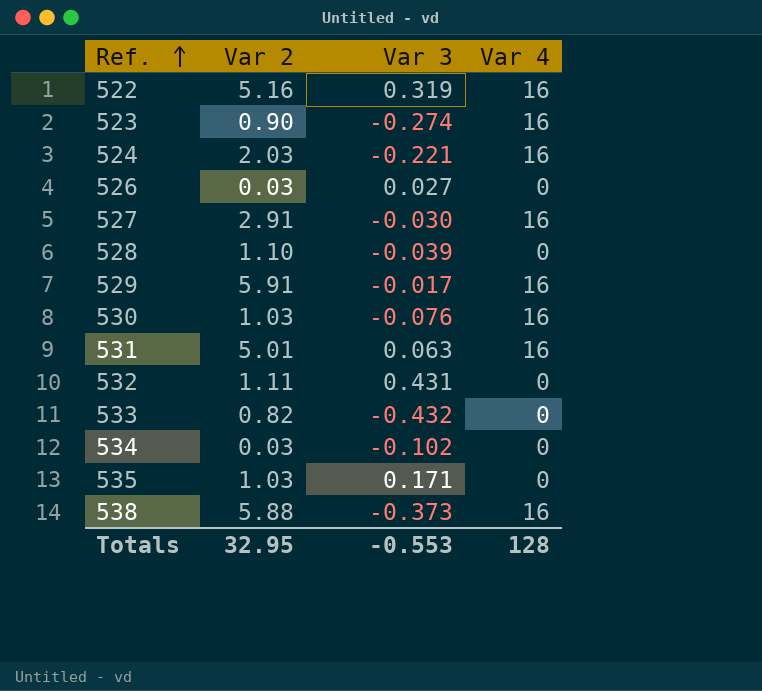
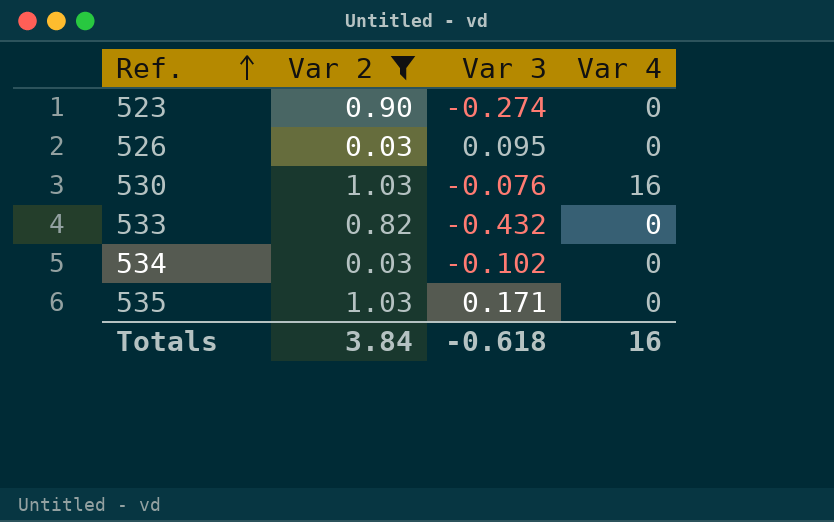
filter: none -> Var 2 <= 1.03
523 | Var 4: 16 -> 0
526 | Var 3: 0.027 -> 0.095
Totals | Var 2: 32.95 -> 3.84
Totals | Var 3: -0.553 -> -0.618
Totals | Var 4: 128 -> 16

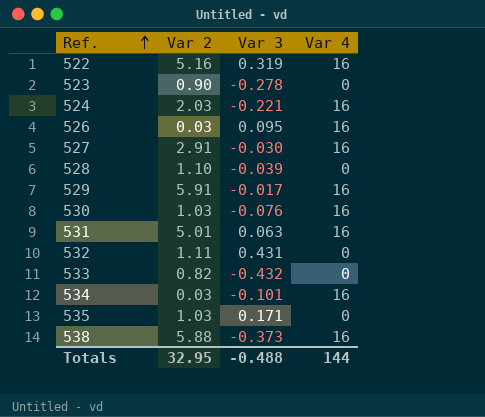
filter: Var 2 <= 1.03 -> none
523 | Var 3: -0.274 -> -0.278
526 | Var 4: 0 -> 16
534 | Var 3: -0.102 -> -0.101
534 | Var 4: 0 -> 16
Totals | Var 2: 3.84 -> 32.95
Totals | Var 3: -0.618 -> -0.488
Totals | Var 4: 16 -> 144

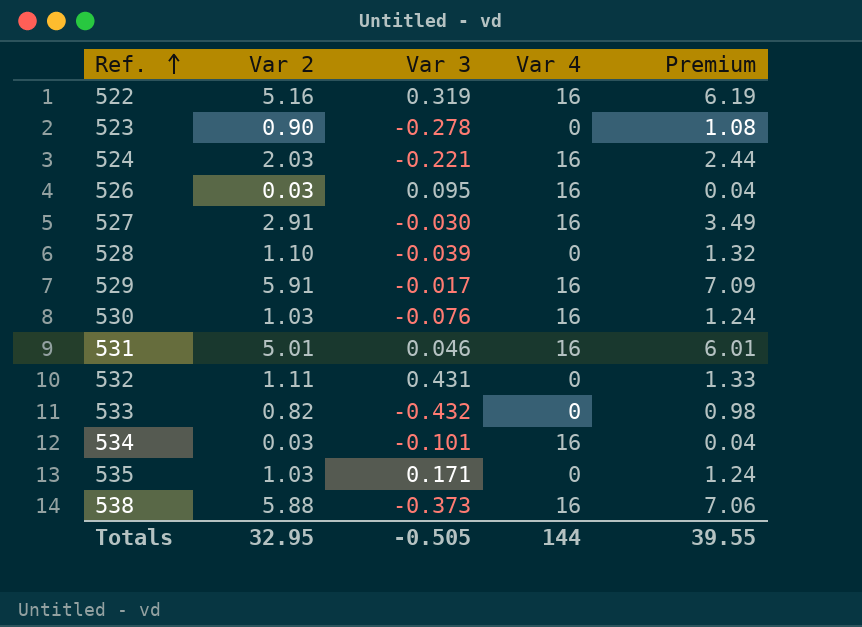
column Premium | formula: none -> [Var 2] * 1.2
531 | Var 3: 0.063 -> 0.046
Totals | Var 3: -0.488 -> -0.505

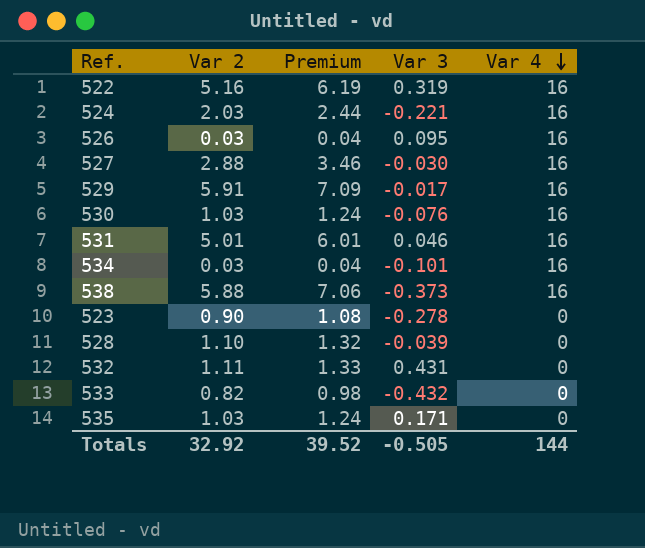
row order: Ref. ascending -> Var 4 descending
column Premium | position: 5 -> 3
527 | Var 2: 2.91 -> 2.88
527 | Premium: 3.49 -> 3.46
Totals | Var 2: 32.95 -> 32.92
Totals | Premium: 39.55 -> 39.52

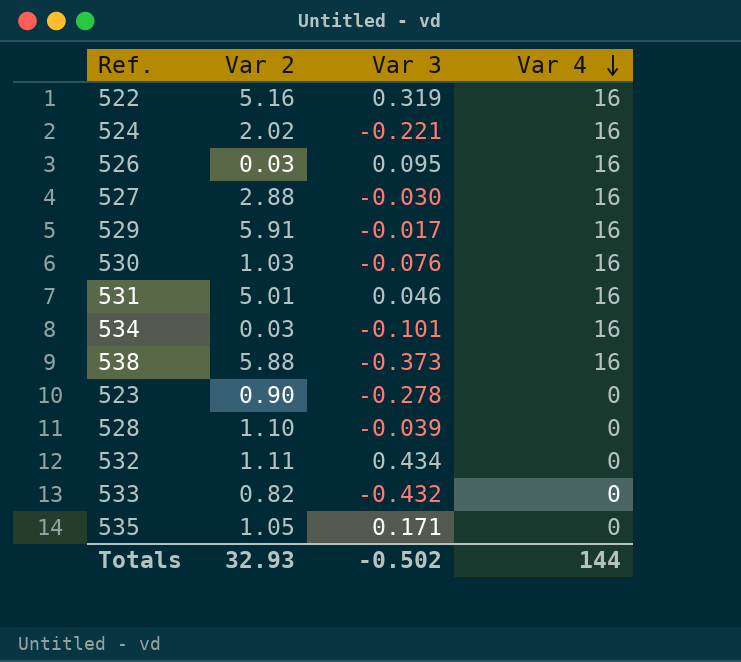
column Premium | formula: [Var 2] * 1.2 -> none
524 | Var 2: 2.03 -> 2.02
532 | Var 3: 0.431 -> 0.434
535 | Var 2: 1.03 -> 1.05
Totals | Var 2: 32.92 -> 32.93
Totals | Var 3: -0.505 -> -0.502

